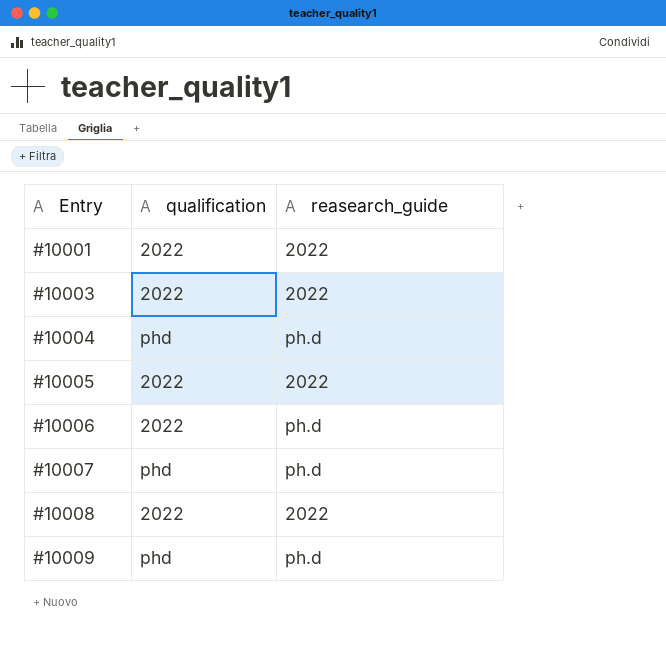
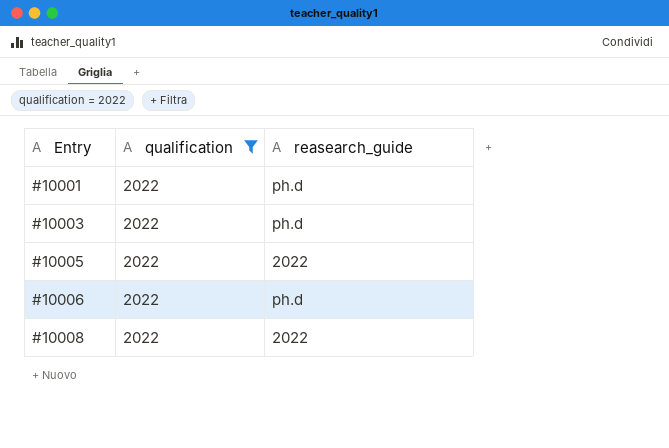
filter: none -> qualification = 2022
#10001 | reasearch_guide: 2022 -> ph.d
#10003 | reasearch_guide: 2022 -> ph.d

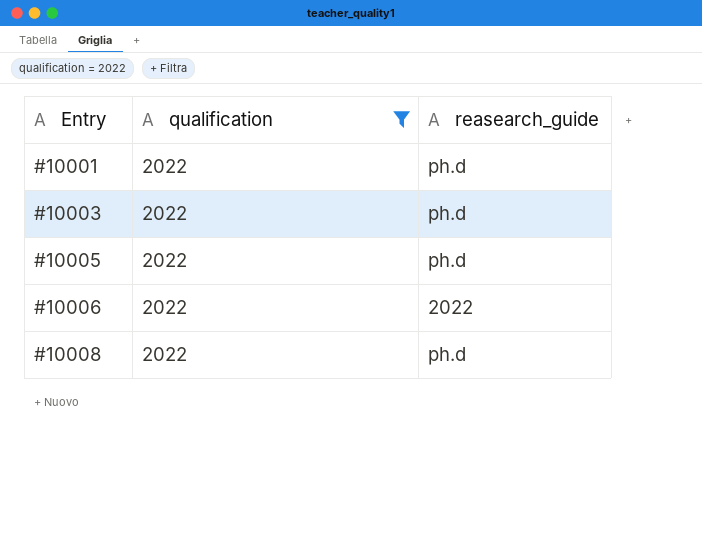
#10005 | reasearch_guide: 2022 -> ph.d
#10006 | reasearch_guide: ph.d -> 2022
#10008 | reasearch_guide: 2022 -> ph.d

